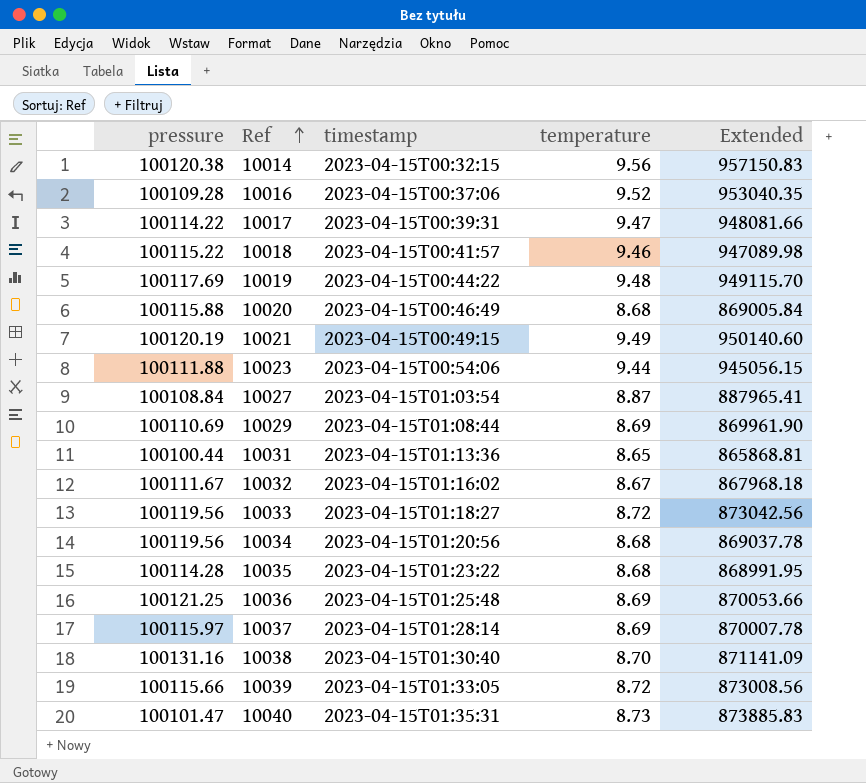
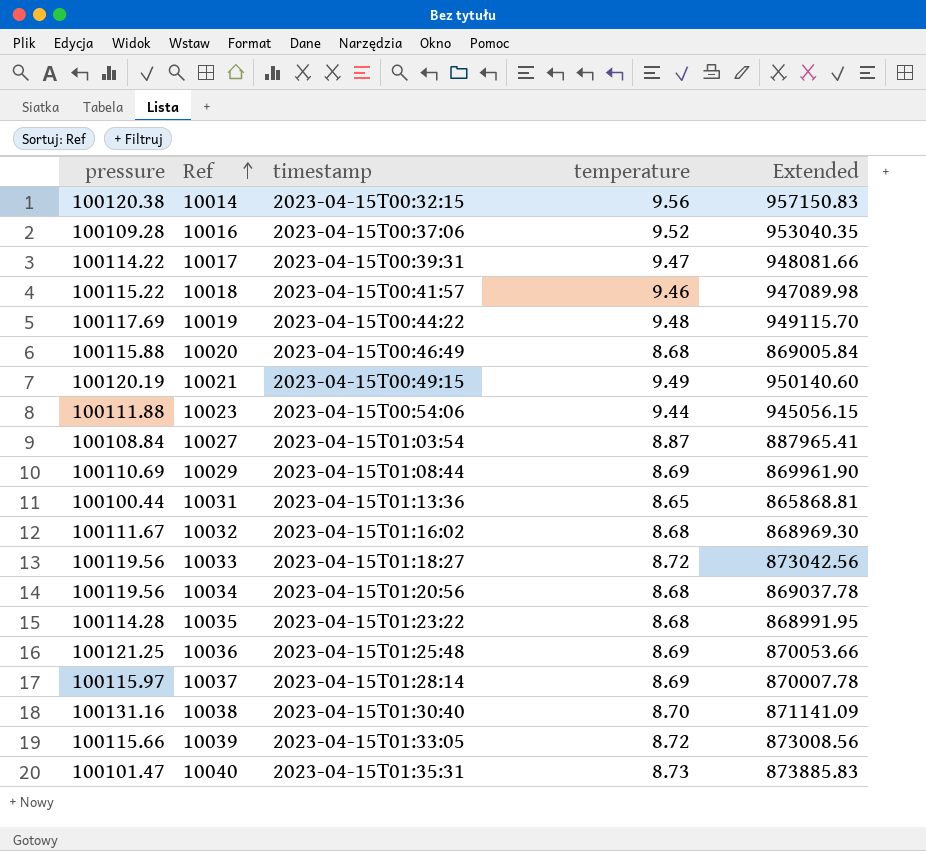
10032 | temperature: 8.67 -> 8.68
10032 | Extended: 867968.18 -> 868969.30

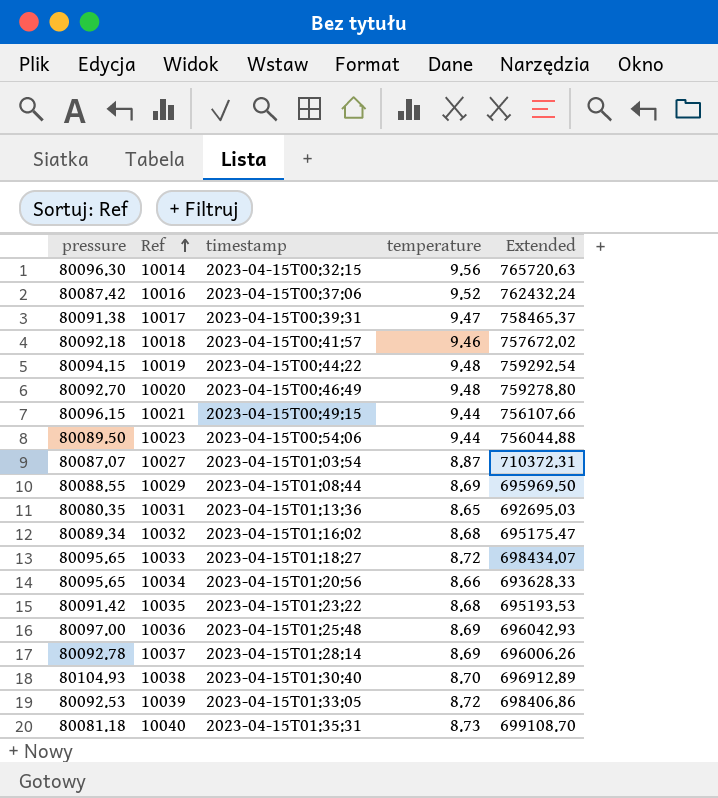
10014 | pressure: 100120.38 -> 80096.30
10014 | Extended: 957150.83 -> 765720.63
10016 | pressure: 100109.28 -> 80087.42
10016 | Extended: 953040.35 -> 762432.24
10017 | pressure: 100114.22 -> 80091.38
10017 | Extended: 948081.66 -> 758465.37
10018 | pressure: 100115.22 -> 80092.18
10018 | Extended: 947089.98 -> 757672.02
10019 | pressure: 100117.69 -> 80094.15
10019 | Extended: 949115.70 -> 759292.54
10020 | pressure: 100115.88 -> 80092.70
10020 | temperature: 8.68 -> 9.48
10020 | Extended: 869005.84 -> 759278.80
10021 | pressure: 100120.19 -> 80096.15
10021 | temperature: 9.49 -> 9.44
10021 | Extended: 950140.60 -> 756107.66
10023 | pressure: 100111.88 -> 80089.50
10023 | Extended: 945056.15 -> 756044.88
10027 | pressure: 100108.84 -> 80087.07
10027 | Extended: 887965.41 -> 710372.31
10029 | pressure: 100110.69 -> 80088.55
10029 | Extended: 869961.90 -> 695969.50
10031 | pressure: 100100.44 -> 80080.35
10031 | Extended: 865868.81 -> 692695.03
10032 | pressure: 100111.67 -> 80089.34
10032 | Extended: 868969.30 -> 695175.47
10033 | pressure: 100119.56 -> 80095.65
10033 | Extended: 873042.56 -> 698434.07
10034 | pressure: 100119.56 -> 80095.65
10034 | temperature: 8.68 -> 8.66
10034 | Extended: 869037.78 -> 693628.33
10035 | pressure: 100114.28 -> 80091.42
10035 | Extended: 868991.95 -> 695193.53
10036 | pressure: 100121.25 -> 80097.00
10036 | Extended: 870053.66 -> 696042.93
10037 | pressure: 100115.97 -> 80092.78
10037 | Extended: 870007.78 -> 696006.26
10038 | pressure: 100131.16 -> 80104.93
10038 | Extended: 871141.09 -> 696912.89
10039 | pressure: 100115.66 -> 80092.53
10039 | Extended: 873008.56 -> 698406.86
10040 | pressure: 100101.47 -> 80081.18
10040 | Extended: 873885.83 -> 699108.70

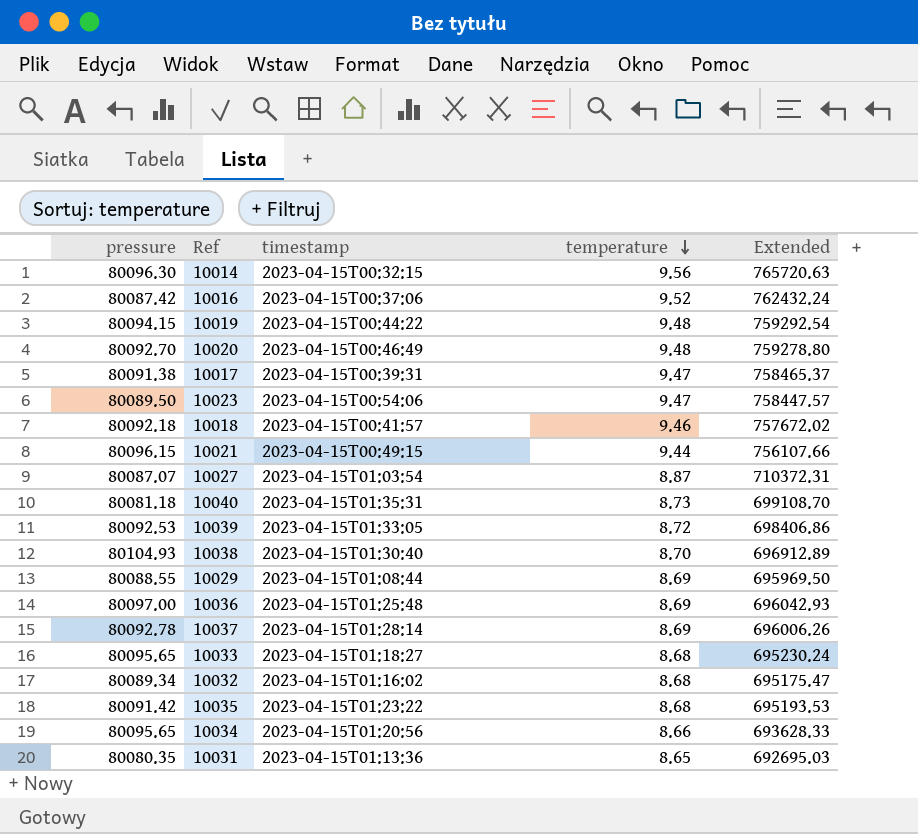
row order: Ref ascending -> temperature descending
10023 | temperature: 9.44 -> 9.47
10023 | Extended: 756044.88 -> 758447.57
10033 | temperature: 8.72 -> 8.68
10033 | Extended: 698434.07 -> 695230.24

